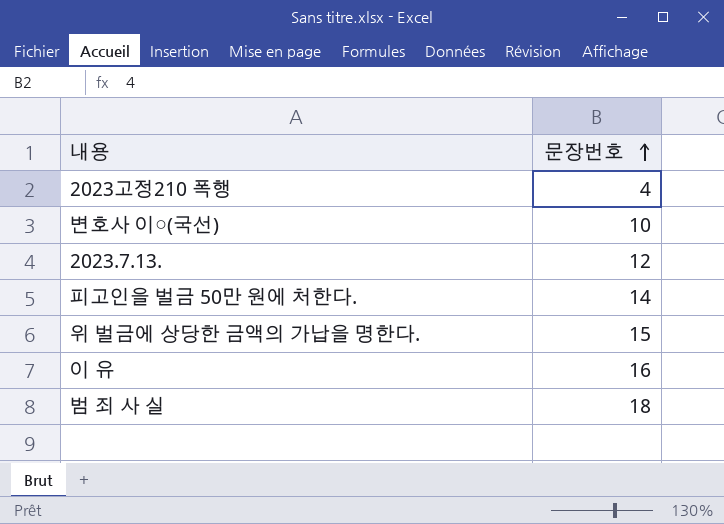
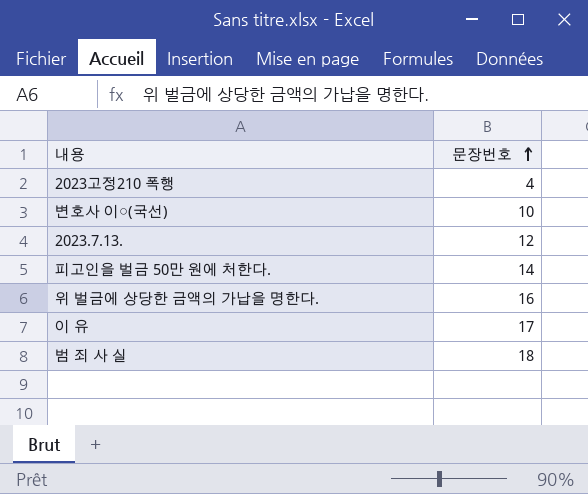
위 벌금에 상당한 금액의 가납을 명한다. | 문장번호: 15 -> 16
이 유 | 문장번호: 16 -> 17

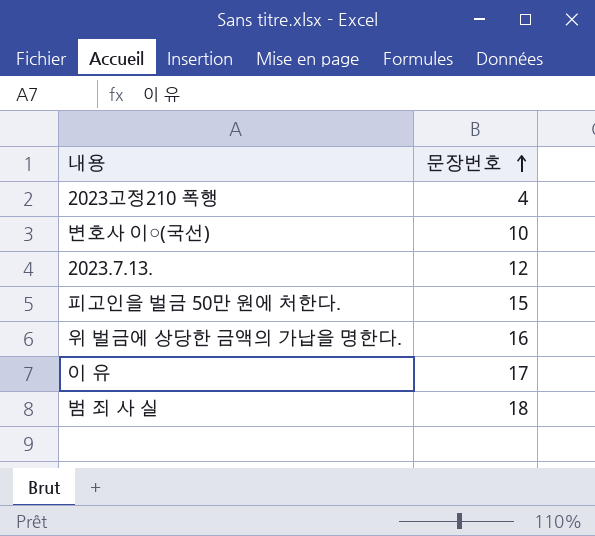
피고인을 벌금 50만 원에 처한다. | 문장번호: 14 -> 15

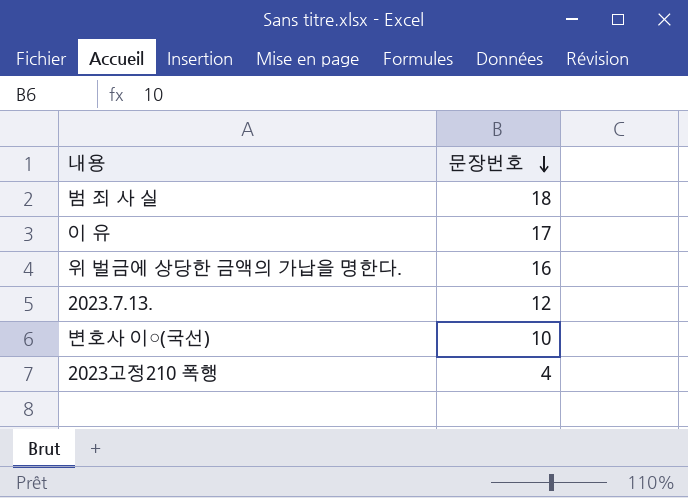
row order: 문장번호 ascending -> 문장번호 descending
row 피고인을 벌금 50만 원에 처한다.: 15 -> none

